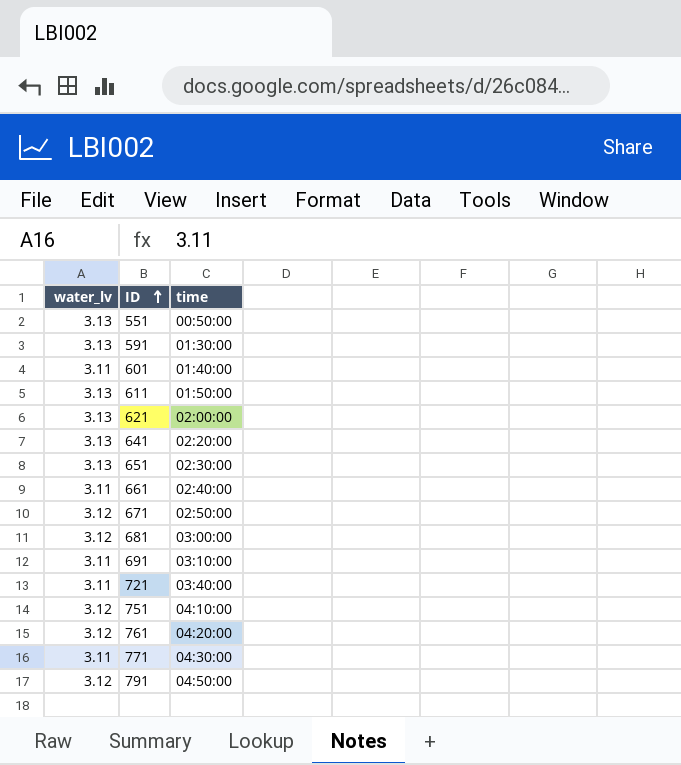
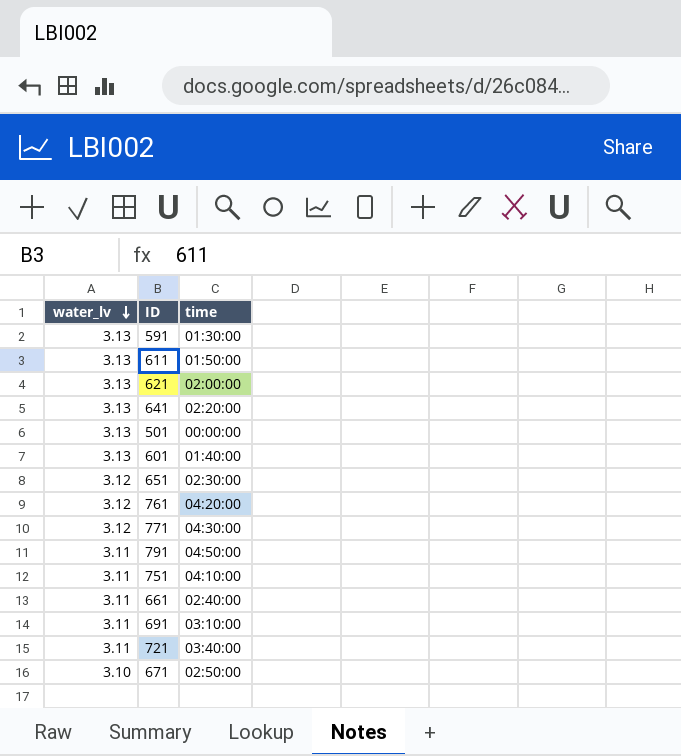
row order: ID ascending -> water_lv descending
row 551: 3.13 | 00:50:00 -> none
row 681: 3.12 | 03:00:00 -> none
row 501: none -> 3.13 | 00:00:00
601 | water_lv: 3.11 -> 3.13
651 | water_lv: 3.13 -> 3.12
771 | water_lv: 3.11 -> 3.12
791 | water_lv: 3.12 -> 3.11
751 | water_lv: 3.12 -> 3.11
671 | water_lv: 3.12 -> 3.10

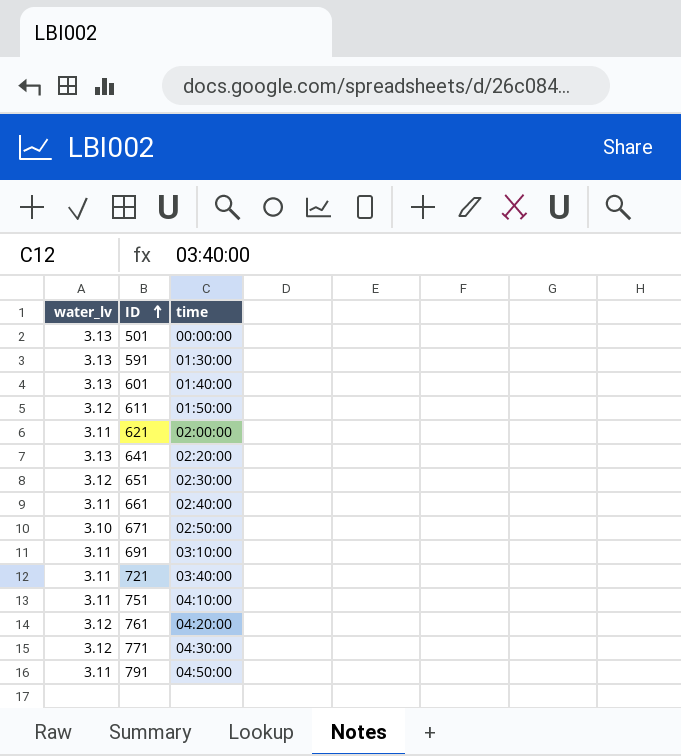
row order: water_lv descending -> ID ascending
611 | water_lv: 3.13 -> 3.12
621 | water_lv: 3.13 -> 3.11

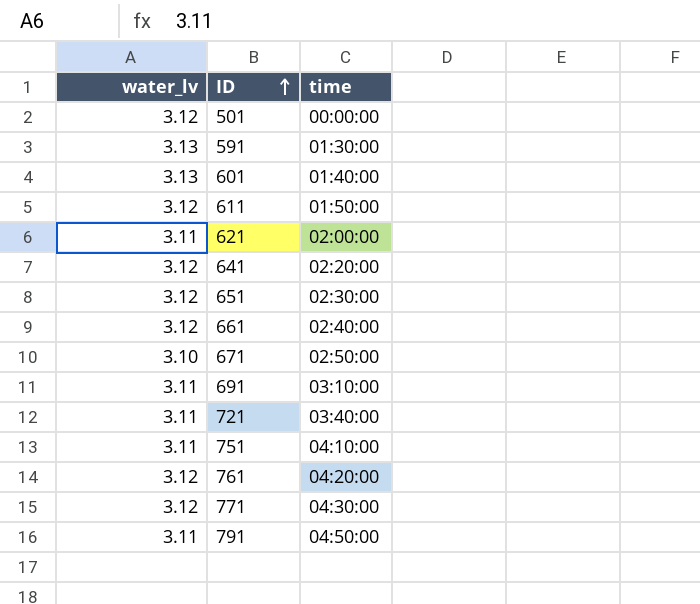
501 | water_lv: 3.13 -> 3.12
641 | water_lv: 3.13 -> 3.12
661 | water_lv: 3.11 -> 3.12

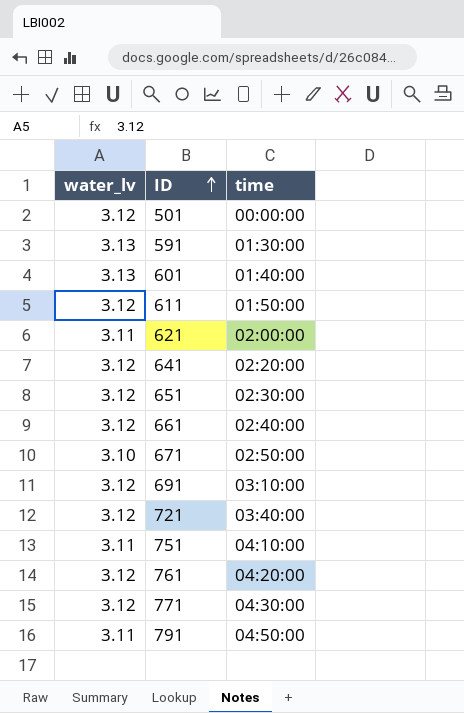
691 | water_lv: 3.11 -> 3.12
721 | water_lv: 3.11 -> 3.12

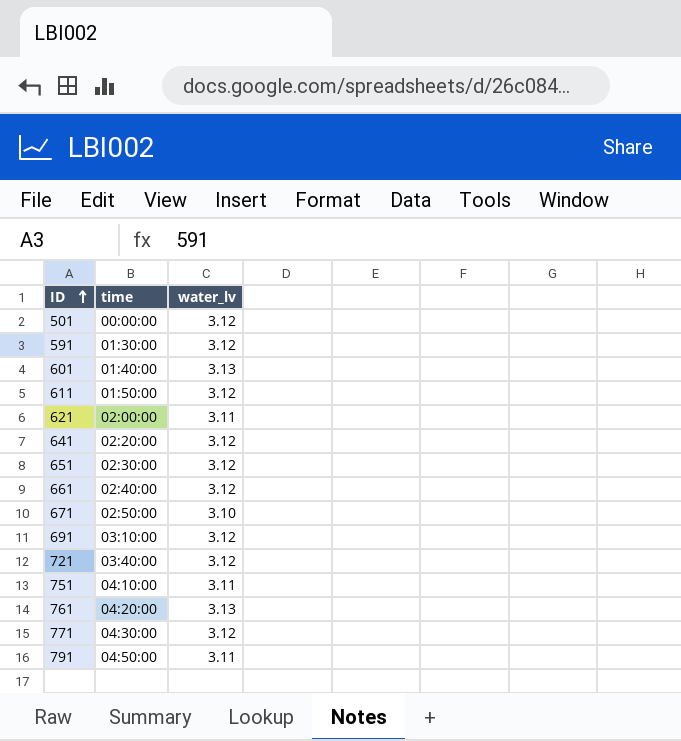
column water_lv | position: 1 -> 3
591 | water_lv: 3.13 -> 3.12
761 | water_lv: 3.12 -> 3.13

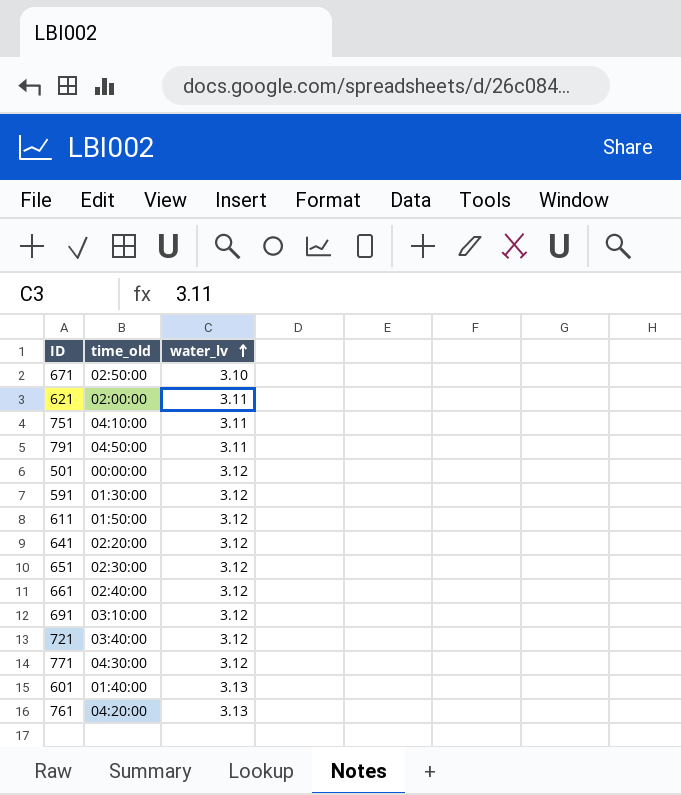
row order: ID ascending -> water_lv ascending
column name: time -> time_old

